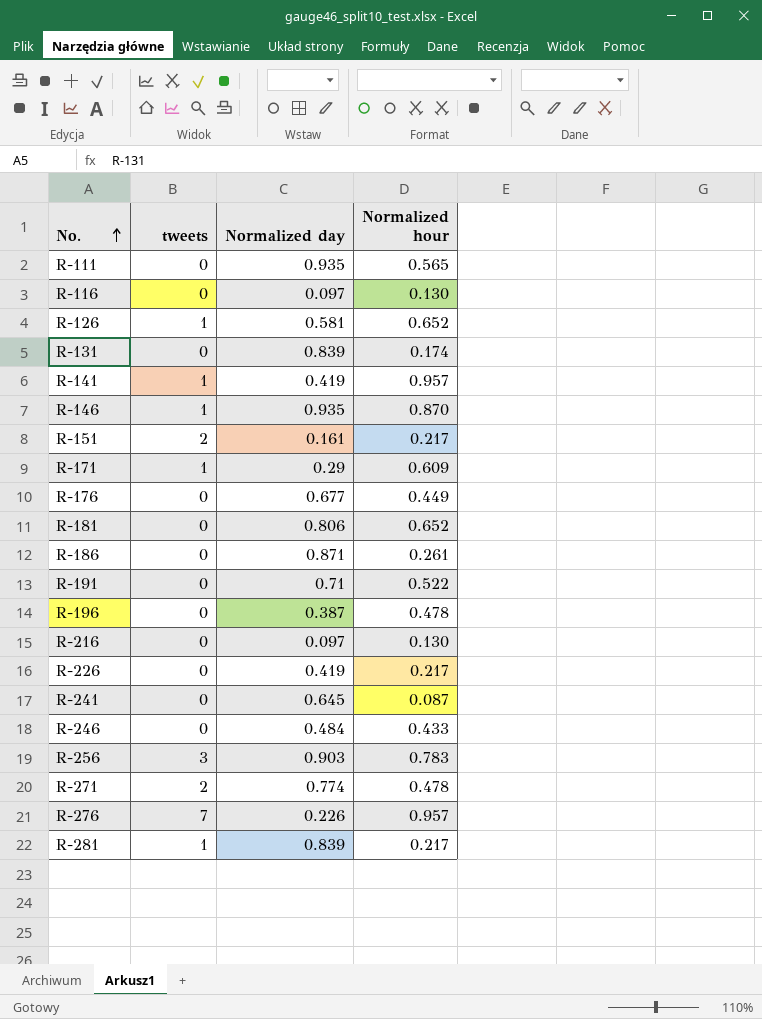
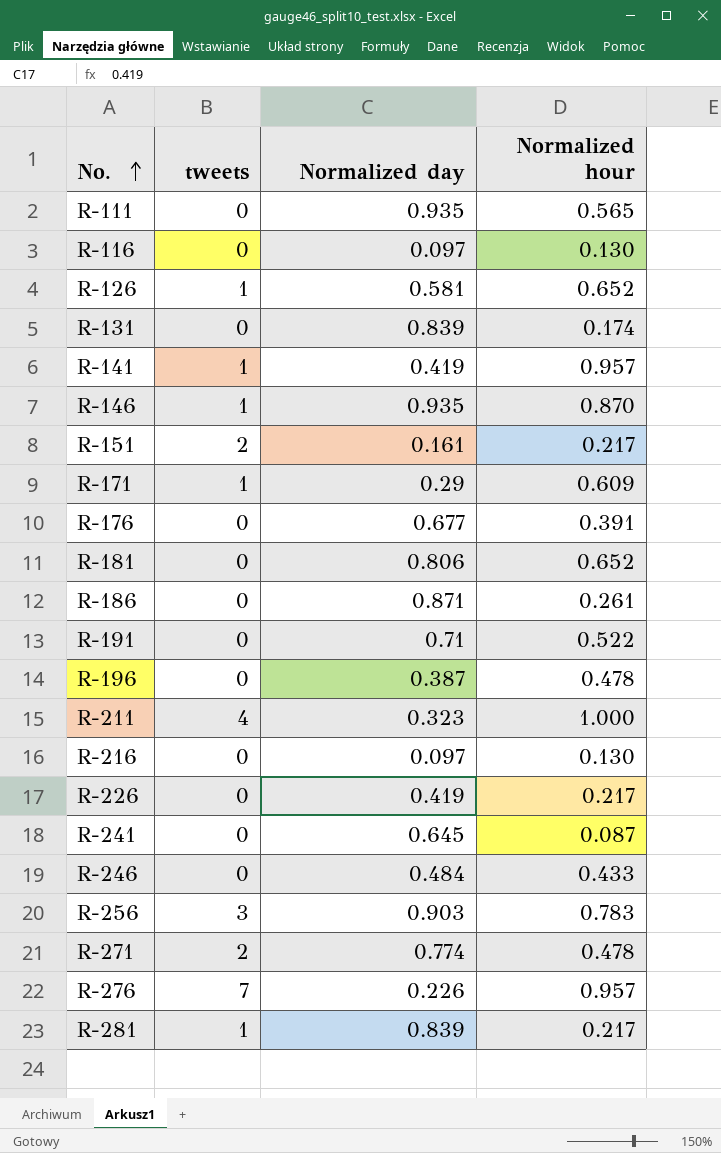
R-176 | Normalized hour: 0.449 -> 0.391
row R-211: none -> 4 | 0.323 | 1.000

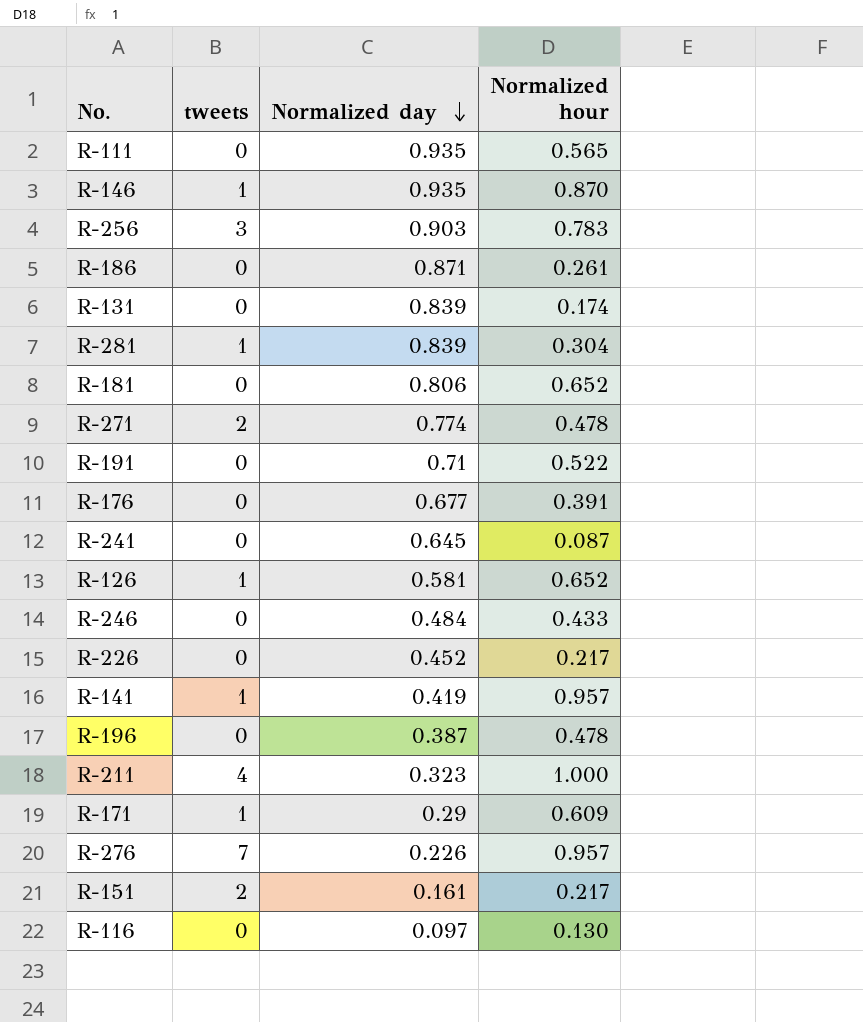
row order: No. ascending -> Normalized day descending
row R-216: 0 | 0.097 | 0.130 -> none
R-281 | Normalized hour: 0.217 -> 0.304
R-226 | Normalized day: 0.419 -> 0.452

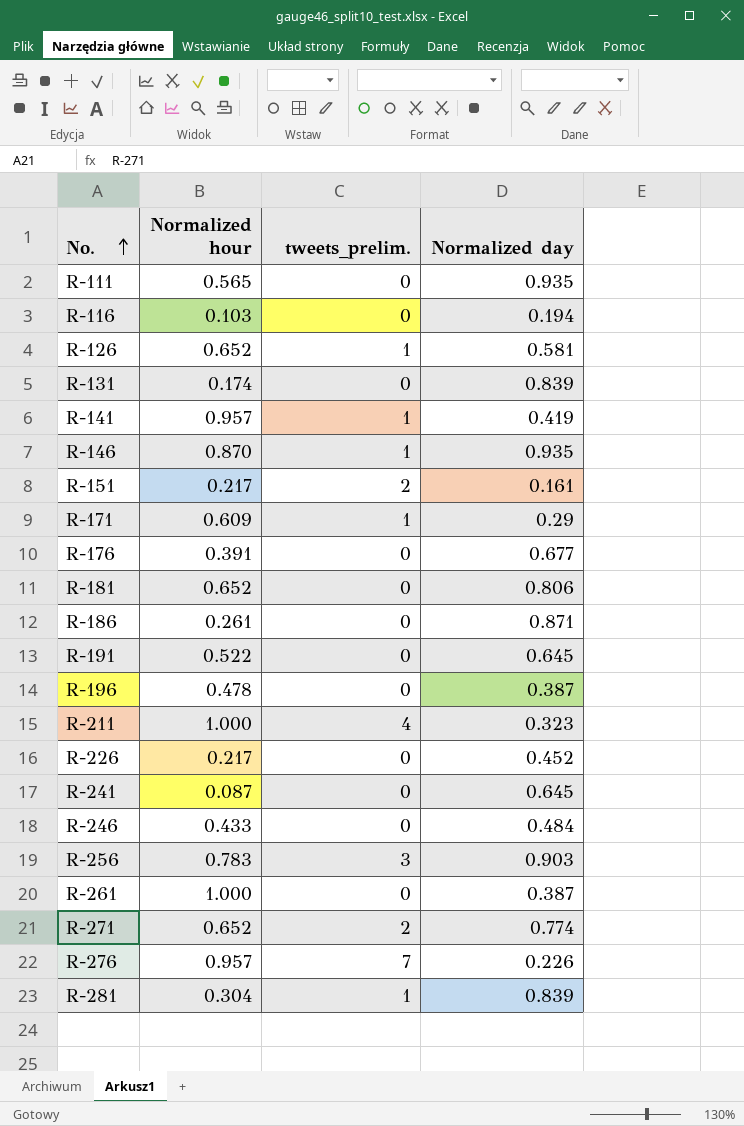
row order: Normalized day descending -> No. ascending
column Normalized hour | position: 4 -> 2
column name: tweets -> tweets_prelim.
R-116 | Normalized hour: 0.130 -> 0.103
R-116 | Normalized day: 0.097 -> 0.194
R-191 | Normalized day: 0.71 -> 0.645
row R-261: none -> 1.000 | 0 | 0.387
R-271 | Normalized hour: 0.478 -> 0.652

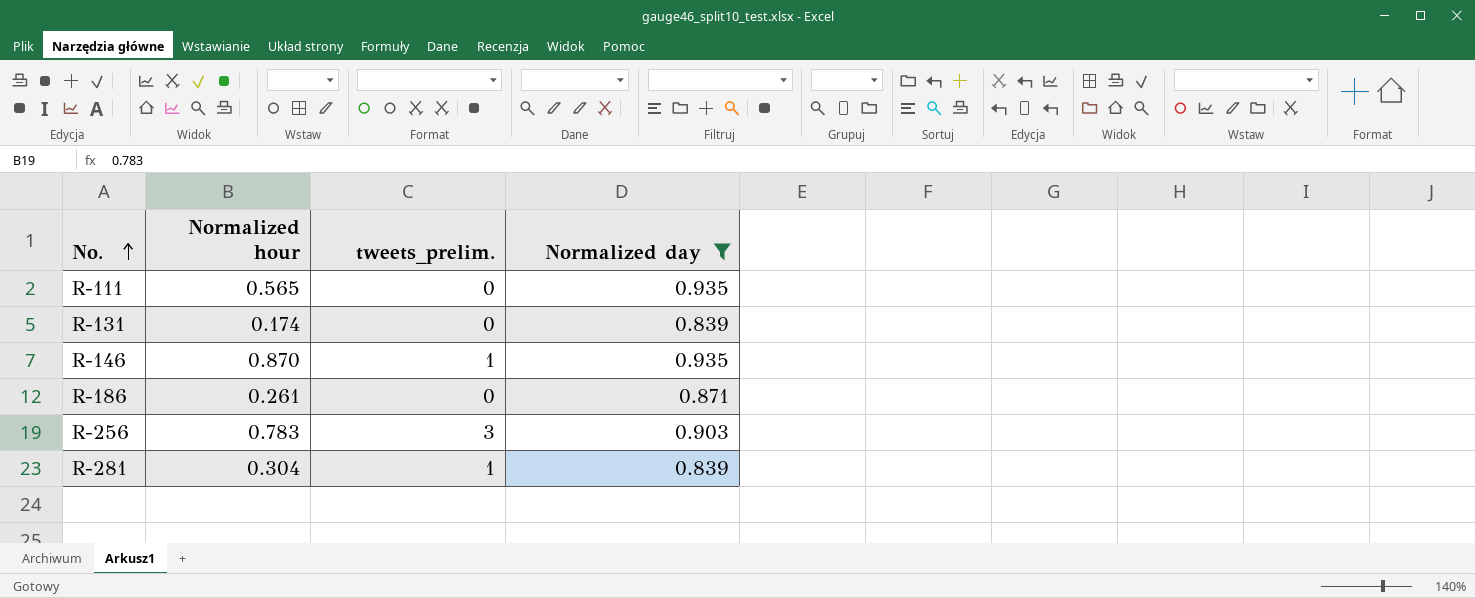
filter: none -> Normalized day >= 0.839

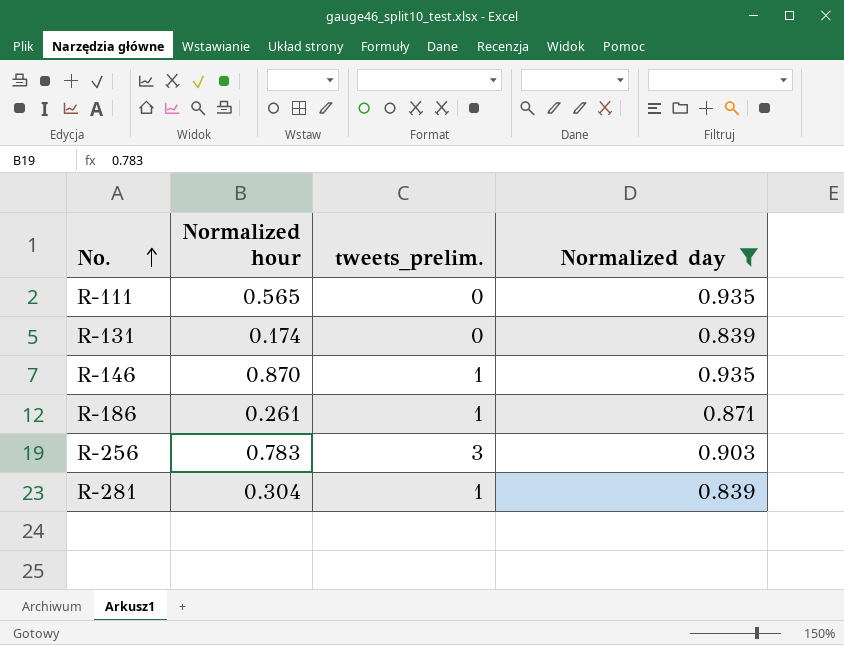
R-186 | tweets_prelim.: 0 -> 1

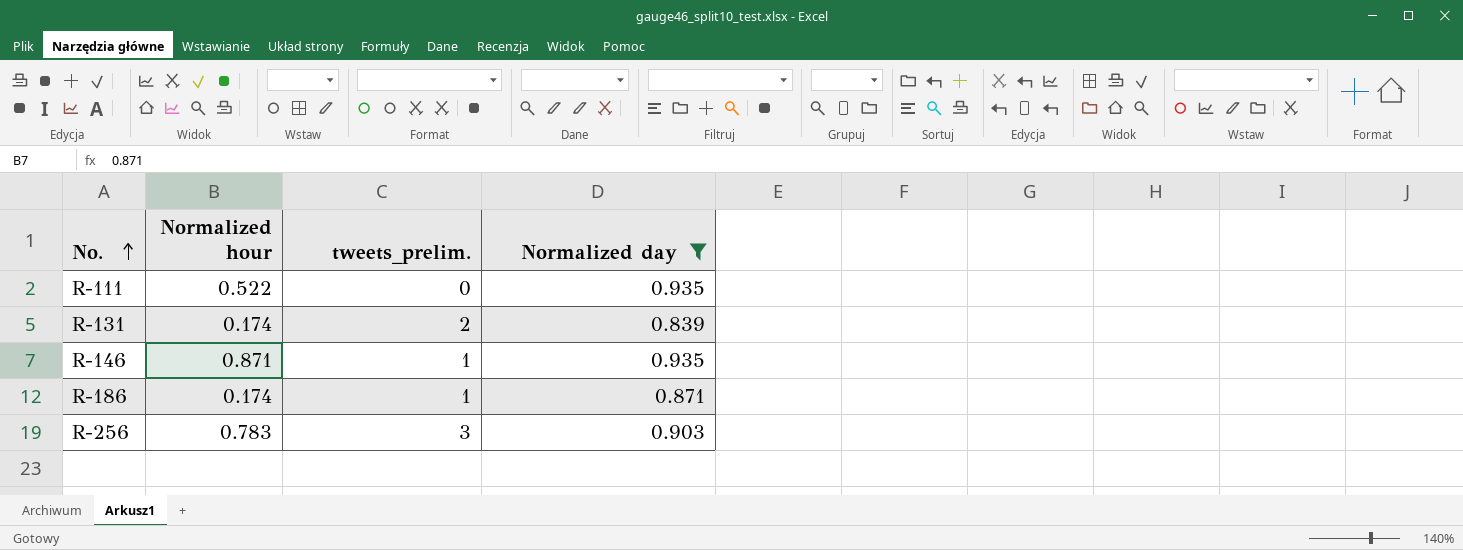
row R-281: 0.304 | 1 | 0.839 -> none
R-111 | Normalized hour: 0.565 -> 0.522
R-131 | tweets_prelim.: 0 -> 2
R-146 | Normalized hour: 0.870 -> 0.871
R-186 | Normalized hour: 0.261 -> 0.174

